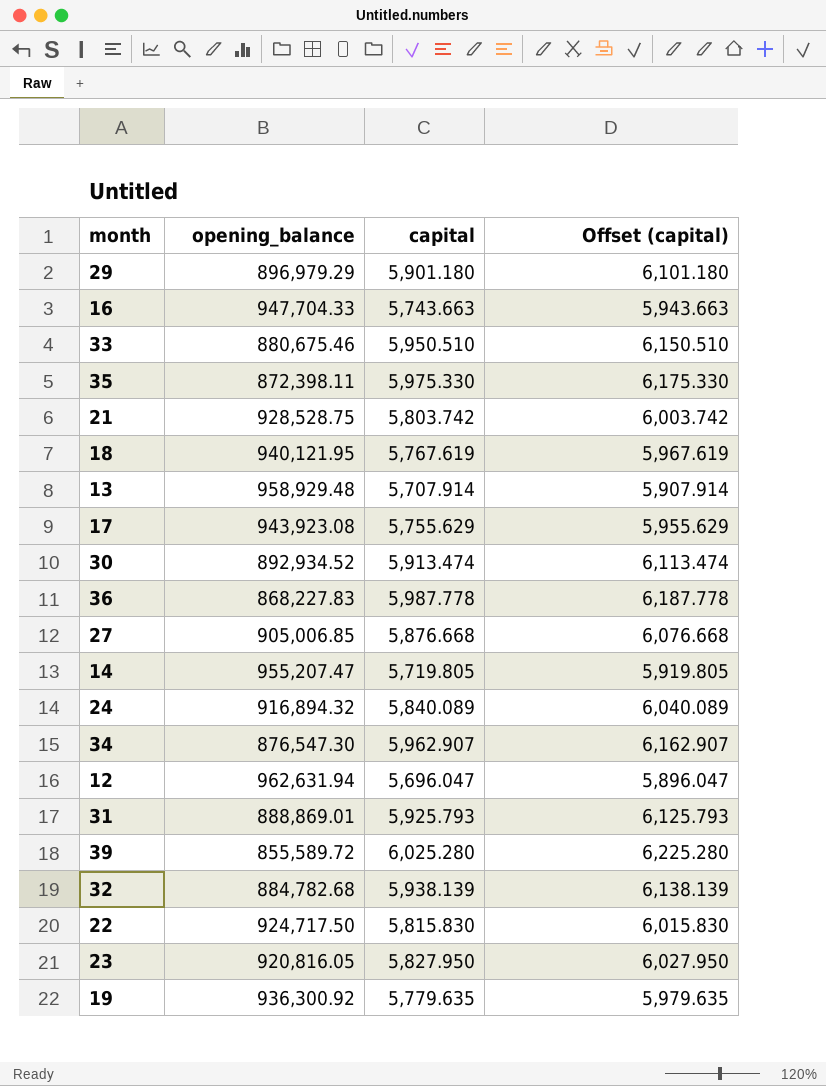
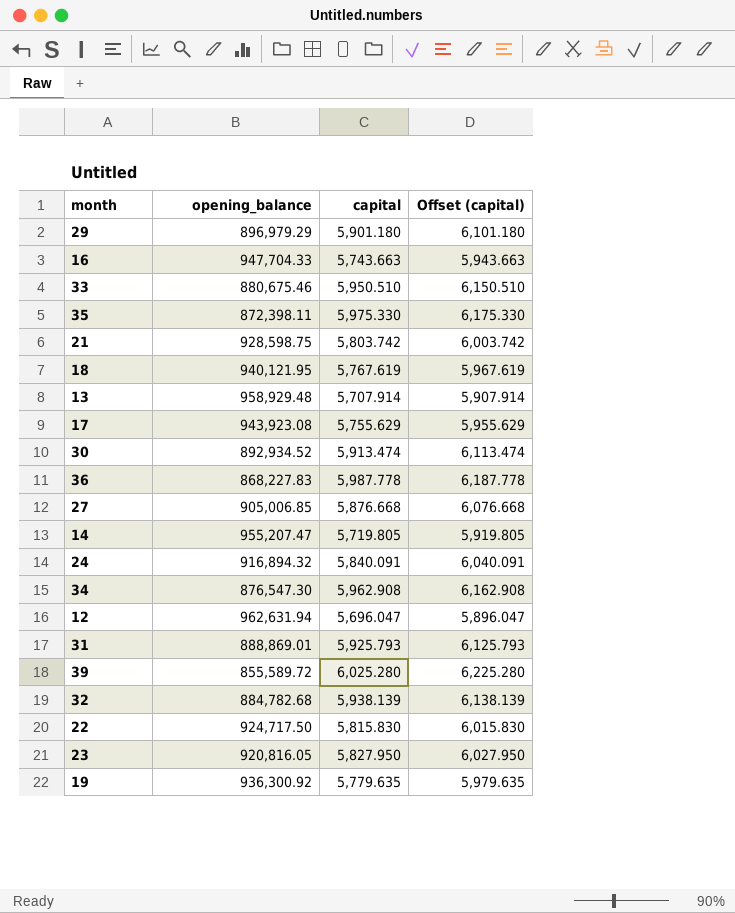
21 | opening_balance: 928,528.75 -> 928,598.75
24 | capital: 5,840.089 -> 5,840.091
24 | Offset (capital): 6,040.089 -> 6,040.091
34 | capital: 5,962.907 -> 5,962.908
34 | Offset (capital): 6,162.907 -> 6,162.908

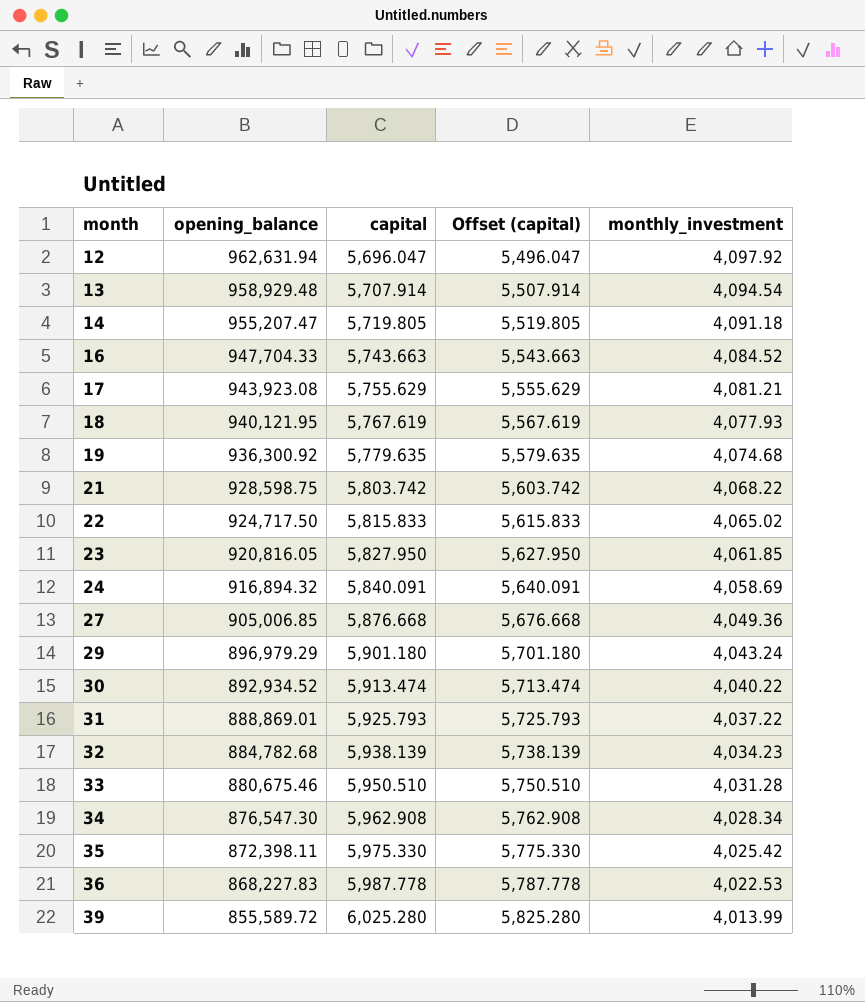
row order: none -> month ascending
column Offset (capital) | formula: [capital] + 200 -> [capital] - 200
column monthly_investment | position: none -> 5
22 | capital: 5,815.830 -> 5,815.833

